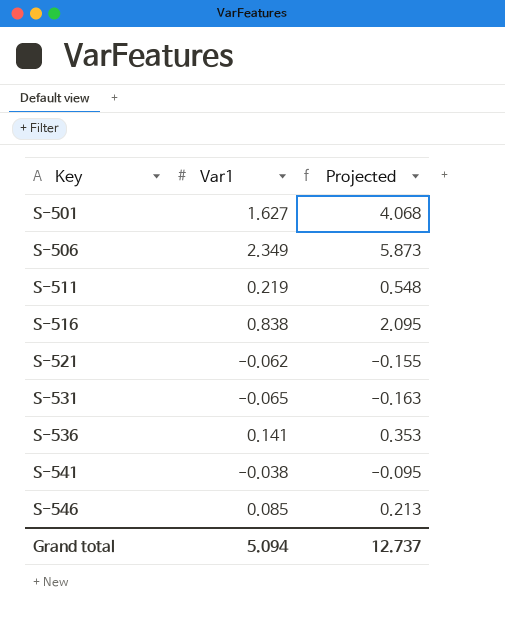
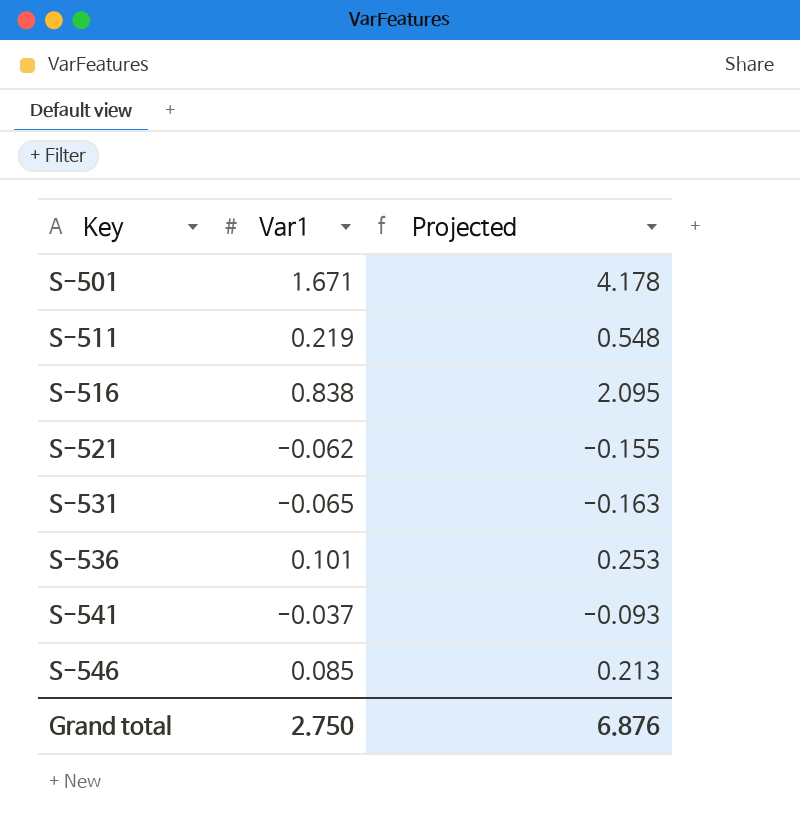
row S-506: 2.349 | 5.873 -> none
S-501 | Var1: 1.627 -> 1.671
S-501 | Projected: 4.068 -> 4.178
S-536 | Var1: 0.141 -> 0.101
S-536 | Projected: 0.353 -> 0.253
S-541 | Var1: -0.038 -> -0.037
S-541 | Projected: -0.095 -> -0.093
Grand total | Var1: 5.094 -> 2.750
Grand total | Projected: 12.737 -> 6.876

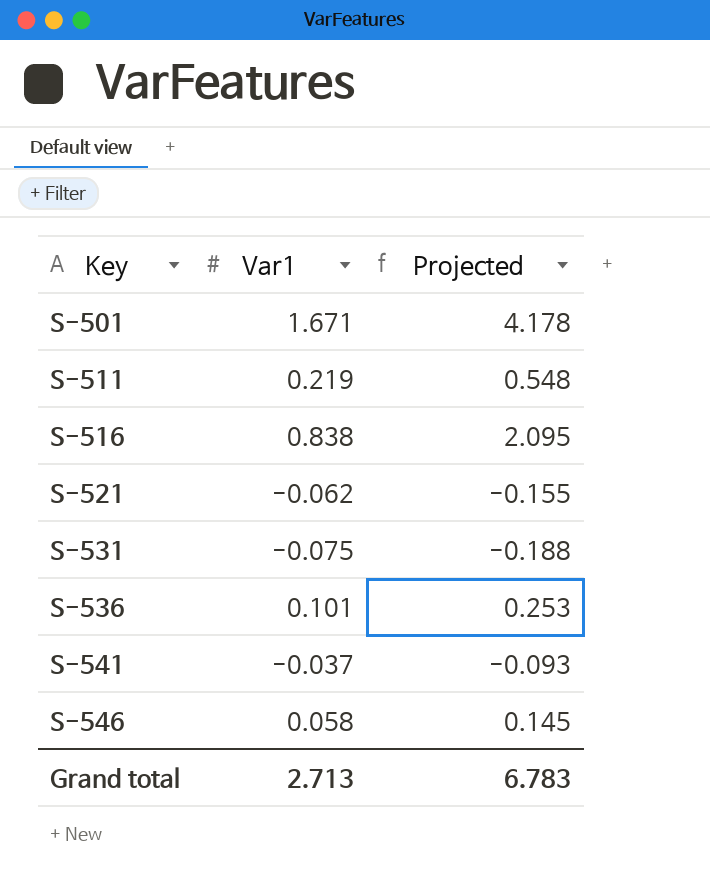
S-531 | Var1: -0.065 -> -0.075
S-531 | Projected: -0.163 -> -0.188
S-546 | Var1: 0.085 -> 0.058
S-546 | Projected: 0.213 -> 0.145
Grand total | Var1: 2.750 -> 2.713
Grand total | Projected: 6.876 -> 6.783

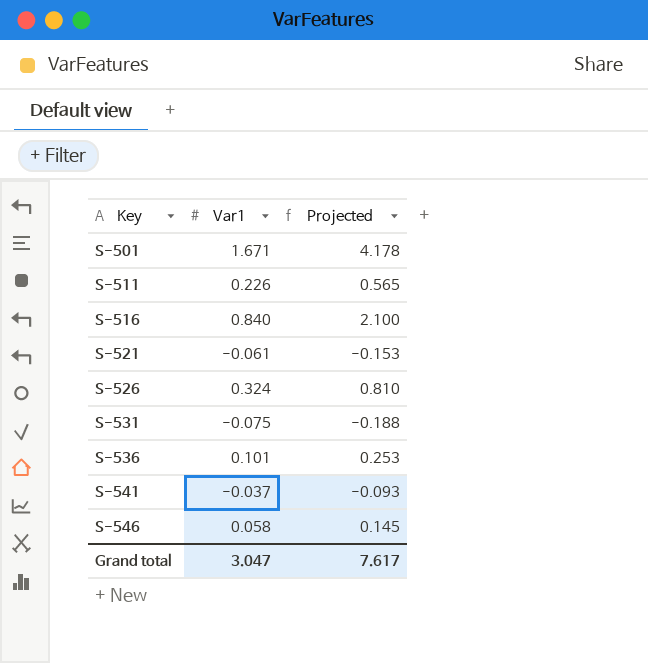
S-511 | Var1: 0.219 -> 0.226
S-511 | Projected: 0.548 -> 0.565
S-516 | Var1: 0.838 -> 0.840
S-516 | Projected: 2.095 -> 2.100
S-521 | Var1: -0.062 -> -0.061
S-521 | Projected: -0.155 -> -0.153
row S-526: none -> 0.324 | 0.810
Grand total | Var1: 2.713 -> 3.047
Grand total | Projected: 6.783 -> 7.617

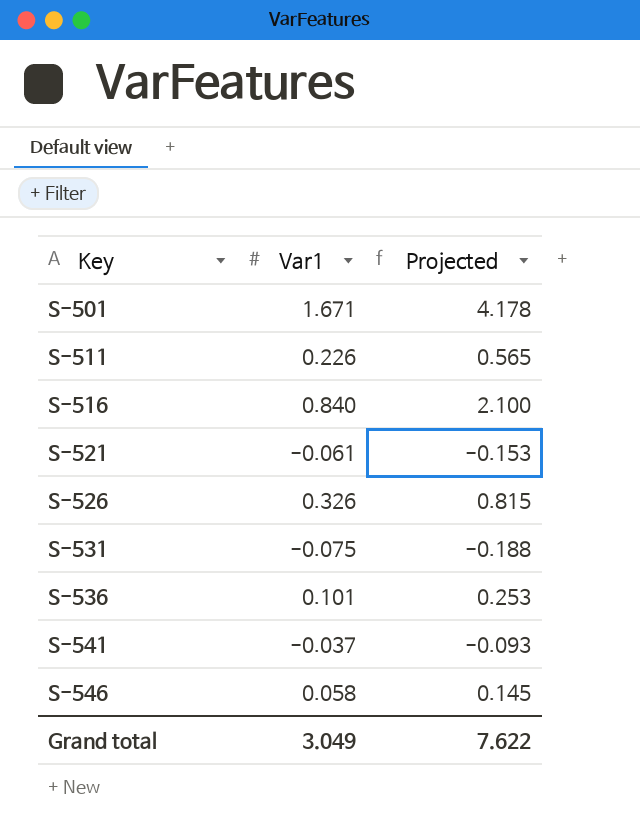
S-526 | Var1: 0.324 -> 0.326
S-526 | Projected: 0.810 -> 0.815
Grand total | Var1: 3.047 -> 3.049
Grand total | Projected: 7.617 -> 7.622

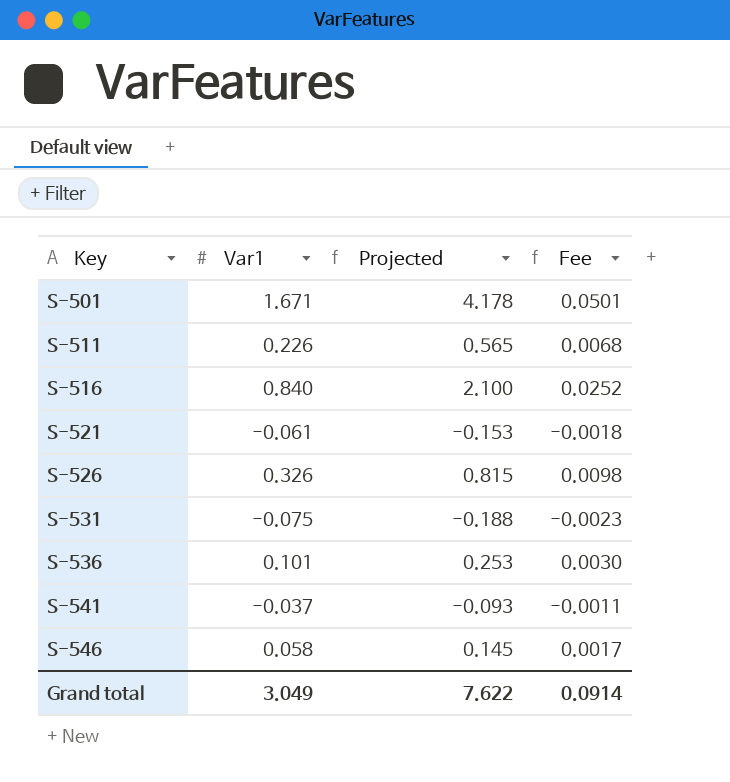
column Fee | formula: none -> [Var1] * 0.03

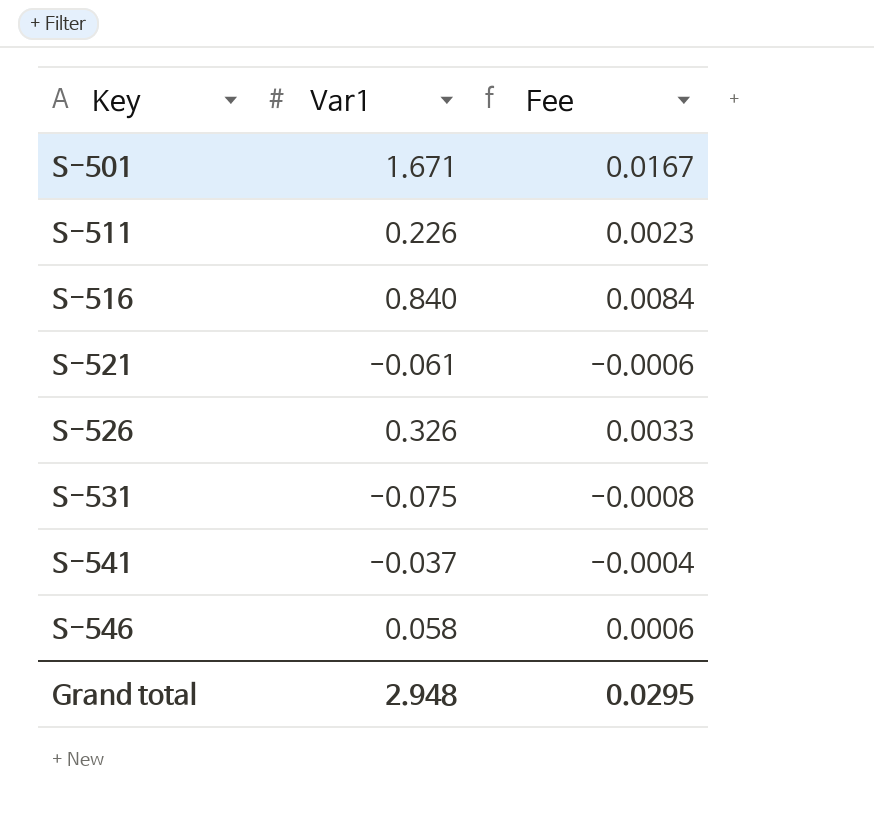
column Projected | formula: [Var1] * 2.5 -> none
column Fee | formula: [Var1] * 0.03 -> [Var1] * 0.01
row S-536: 0.101 | 0.253 | 0.0030 -> none
Grand total | Var1: 3.049 -> 2.948
Grand total | Fee: 0.0914 -> 0.0295

